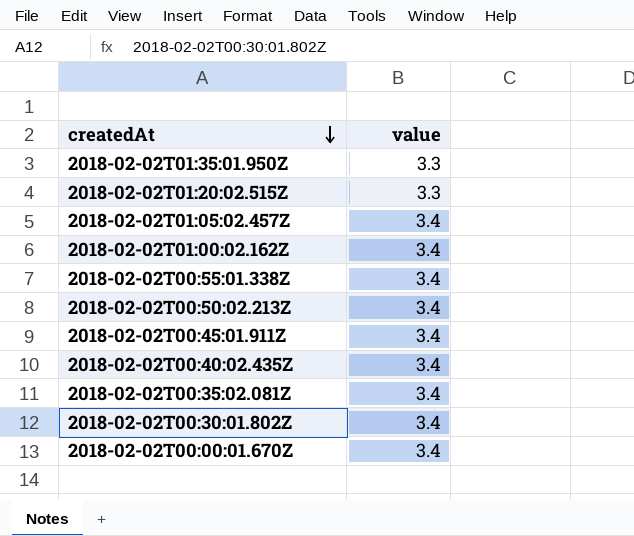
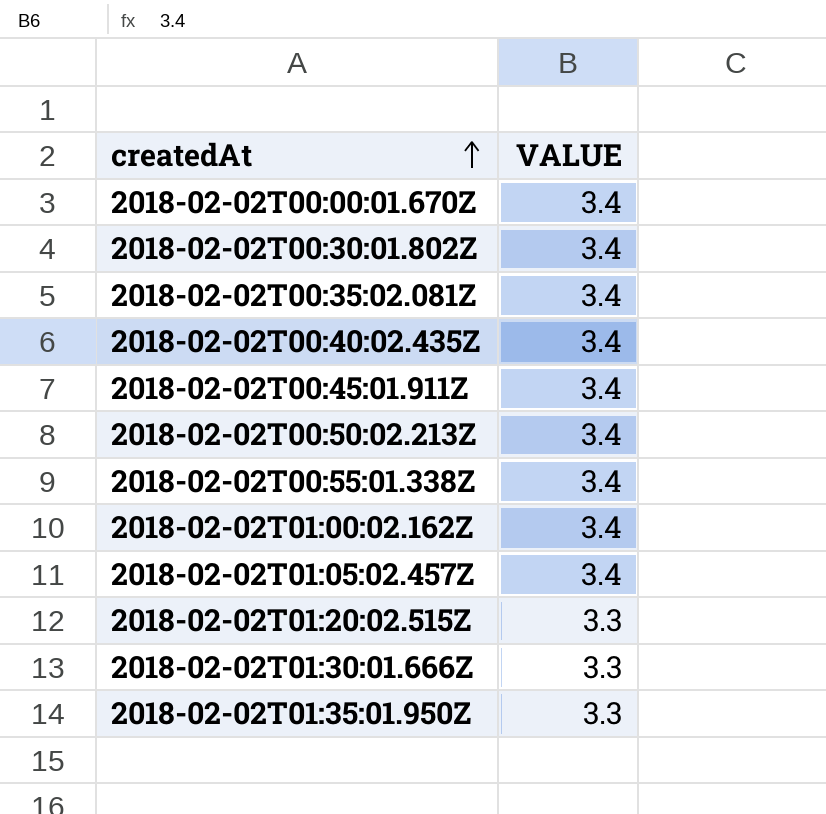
row order: createdAt descending -> createdAt ascending
column name: value -> VALUE
row 2018-02-02T01:30:01.666Z: none -> 3.3

